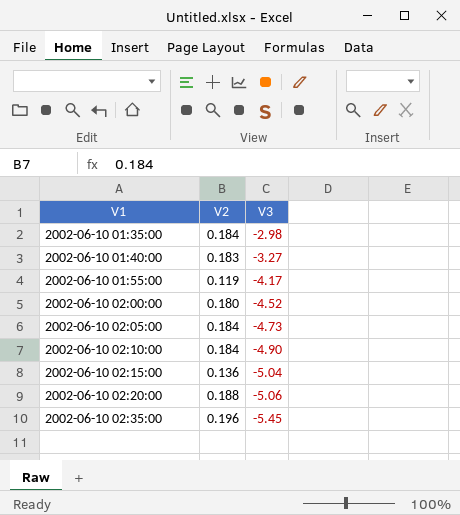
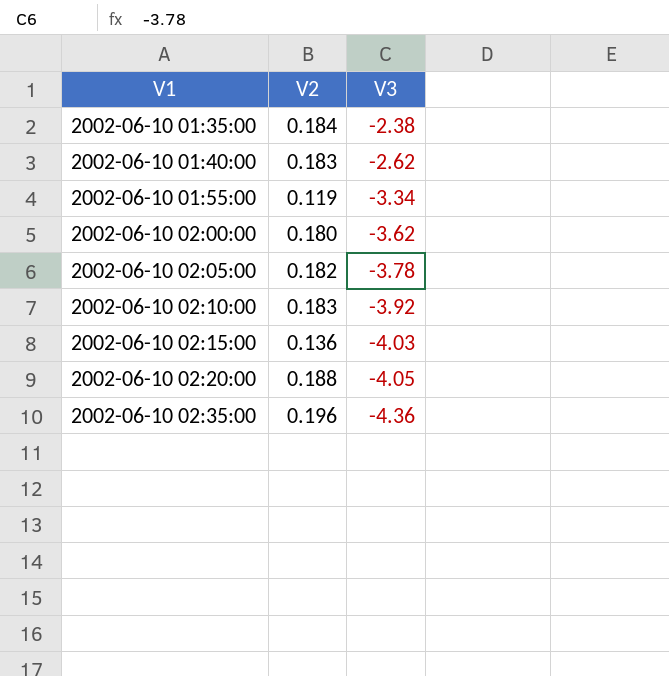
2002-06-10 01:35:00 | V3: -2.98 -> -2.38
2002-06-10 01:40:00 | V3: -3.27 -> -2.62
2002-06-10 01:55:00 | V3: -4.17 -> -3.34
2002-06-10 02:00:00 | V3: -4.52 -> -3.62
2002-06-10 02:05:00 | V2: 0.184 -> 0.182
2002-06-10 02:05:00 | V3: -4.73 -> -3.78
2002-06-10 02:10:00 | V2: 0.184 -> 0.183
2002-06-10 02:10:00 | V3: -4.90 -> -3.92
2002-06-10 02:15:00 | V3: -5.04 -> -4.03
2002-06-10 02:20:00 | V3: -5.06 -> -4.05
2002-06-10 02:35:00 | V3: -5.45 -> -4.36

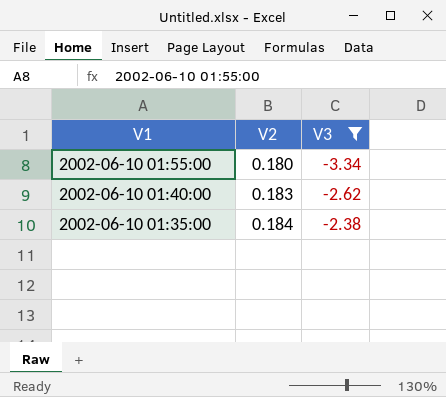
filter: none -> V3 >= -3.34
row order: V1 ascending -> V1 descending
2002-06-10 01:55:00 | V2: 0.119 -> 0.180

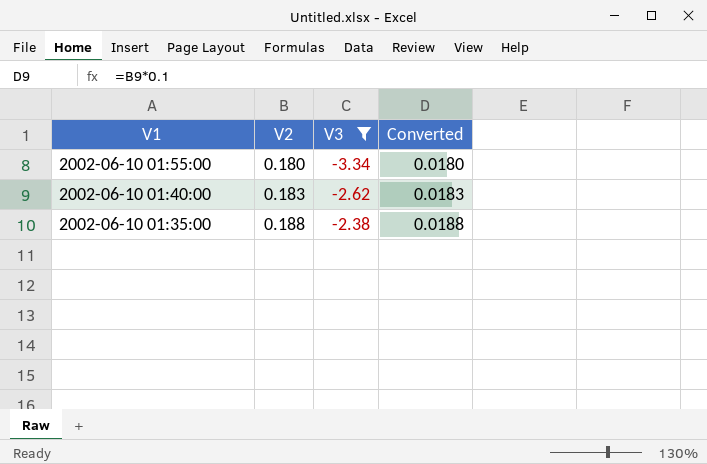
column Converted | formula: none -> [V2] * 0.1
2002-06-10 01:35:00 | V2: 0.184 -> 0.188

